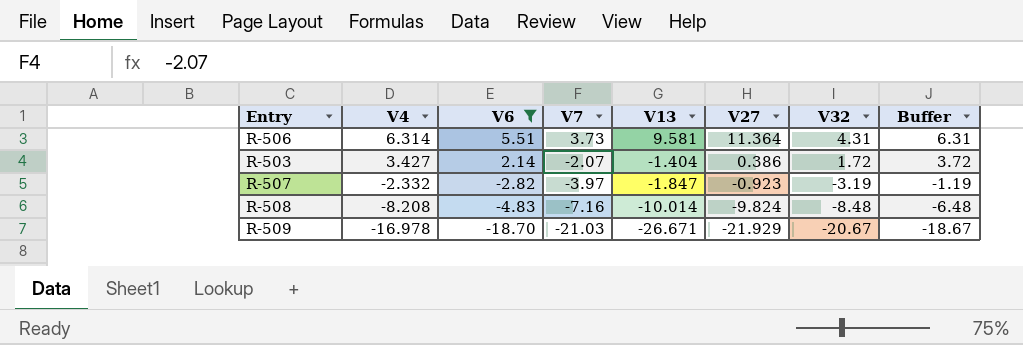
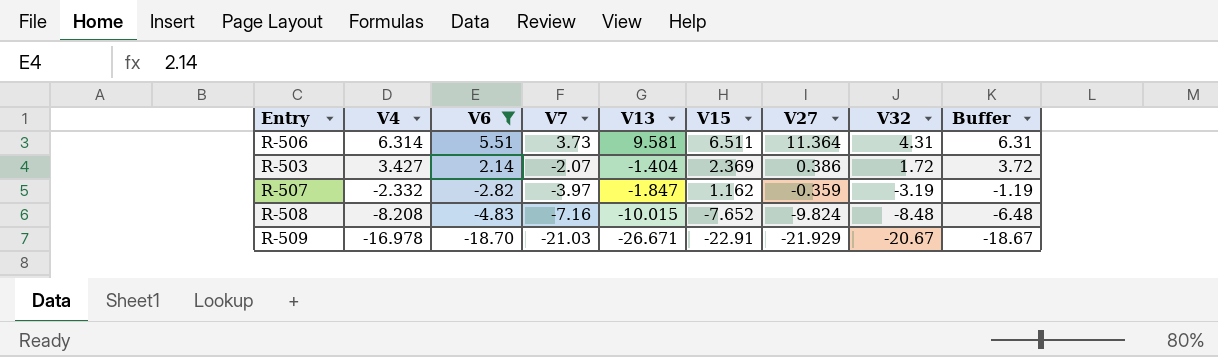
column V15 | position: none -> 6
R-507 | V27: -0.923 -> -0.359
R-508 | V13: -10.014 -> -10.015

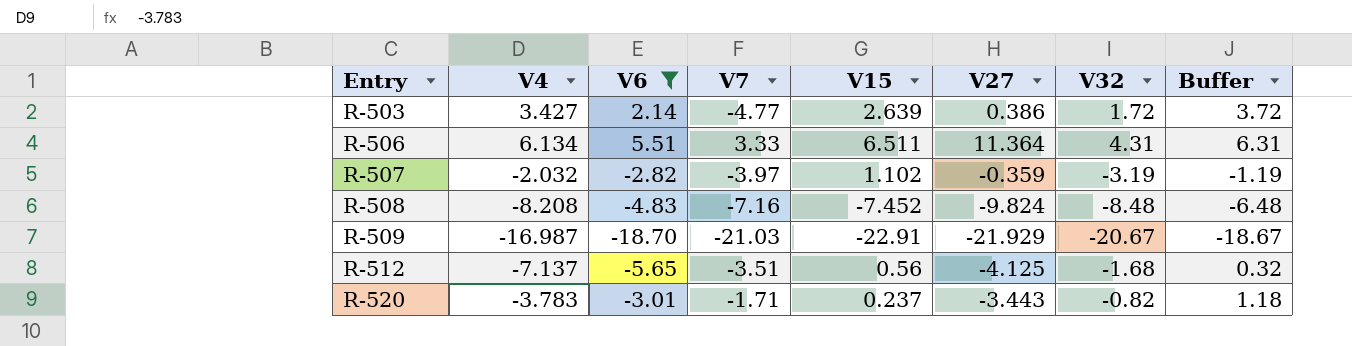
row order: V4 descending -> Entry ascending
column V13 | position: 5 -> none
R-503 | V7: -2.07 -> -4.77
R-503 | V15: 2.369 -> 2.639
R-506 | V4: 6.314 -> 6.134
R-506 | V7: 3.73 -> 3.33
R-507 | V4: -2.332 -> -2.032
R-507 | V15: 1.162 -> 1.102
R-508 | V15: -7.652 -> -7.452
R-509 | V4: -16.978 -> -16.987
row R-512: none -> -7.137 | -5.65 | -3.51 | 0.56 | -4.125 | -1.68 | 0.32
row R-520: none -> -3.783 | -3.01 | -1.71 | 0.237 | -3.443 | -0.82 | 1.18

